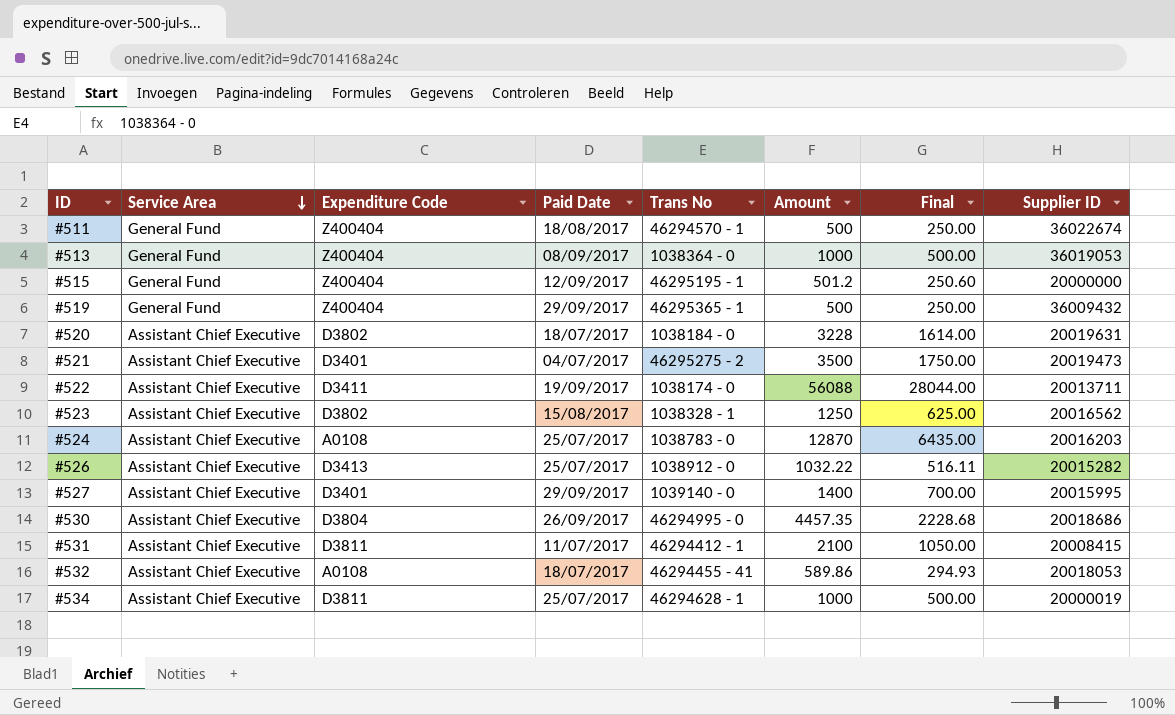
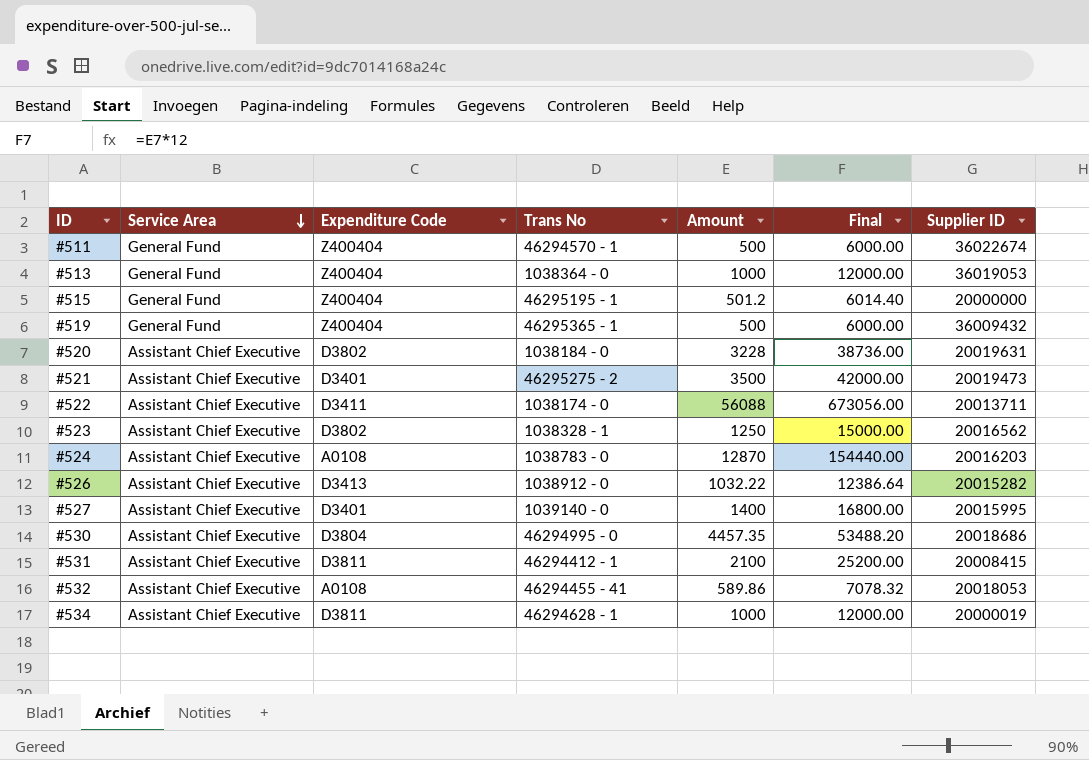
column Paid Date | position: 4 -> none
column Final | formula: [Amount] * 0.5 -> [Amount] * 12

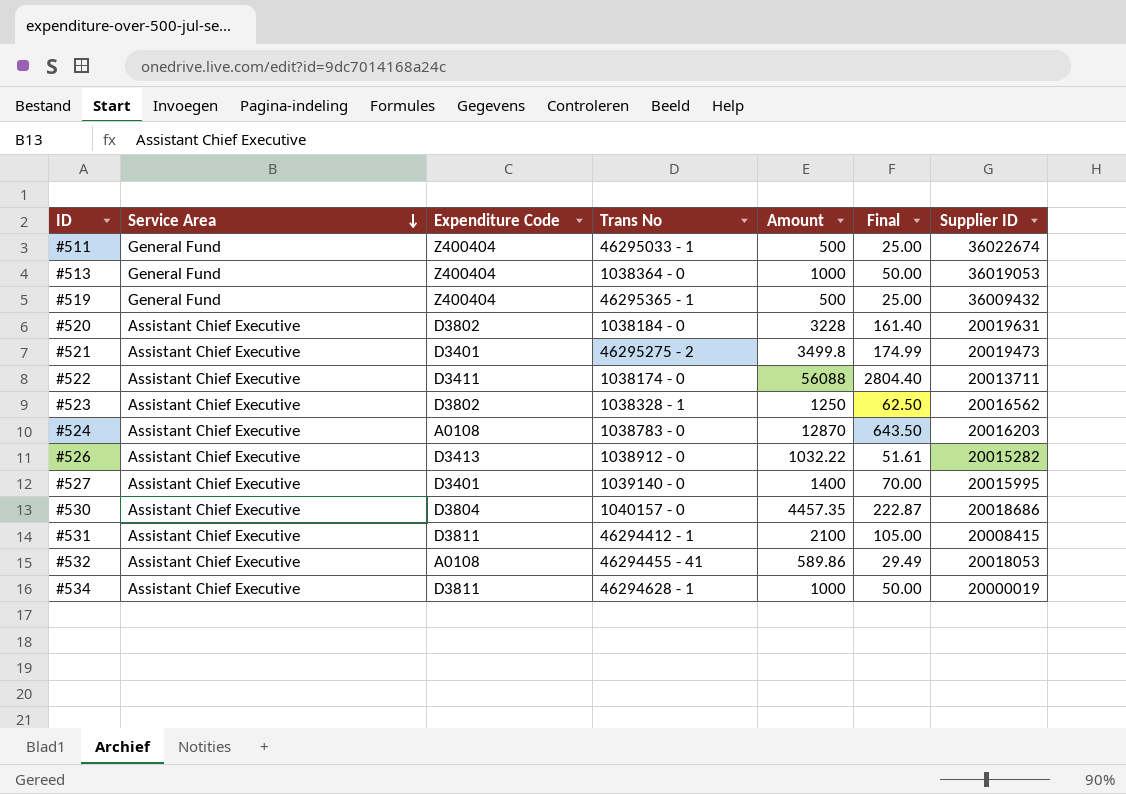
column Final | formula: [Amount] * 12 -> [Amount] * 0.05
row #515: General Fund | Z400404 | 46295195 - 1 | 501.2 | 6014.40 | 20000000 -> none
#511 | Trans No: 46294570 - 1 -> 46295033 - 1
#521 | Amount: 3500 -> 3499.8
#530 | Trans No: 46294995 - 0 -> 1040157 - 0

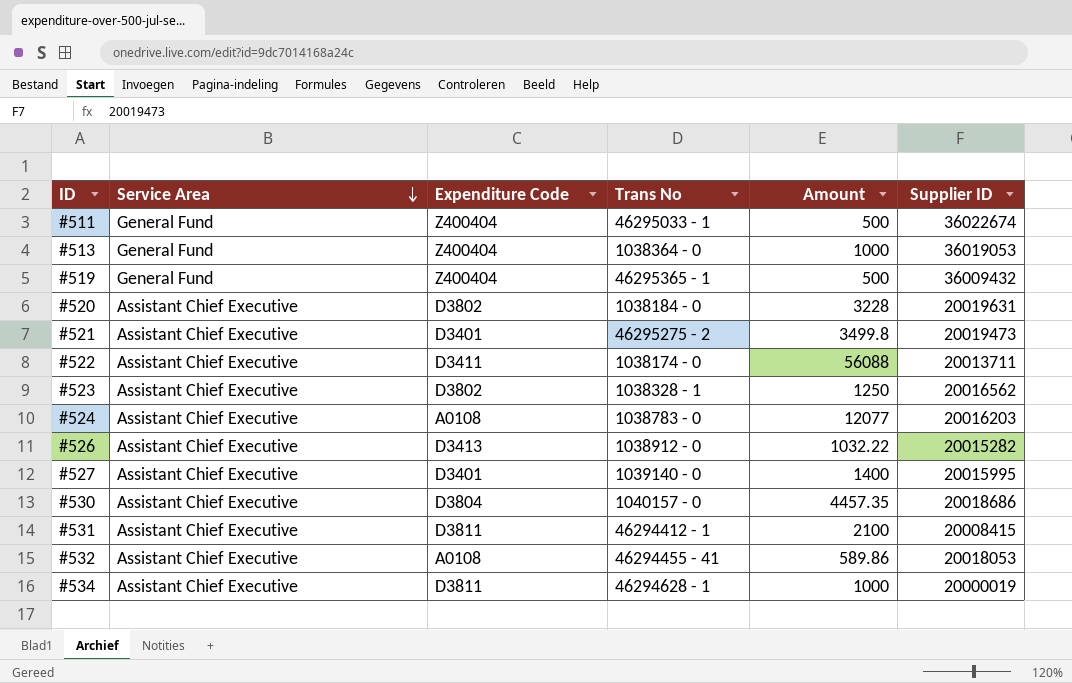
column Final | formula: [Amount] * 0.05 -> none
#524 | Amount: 12870 -> 12077

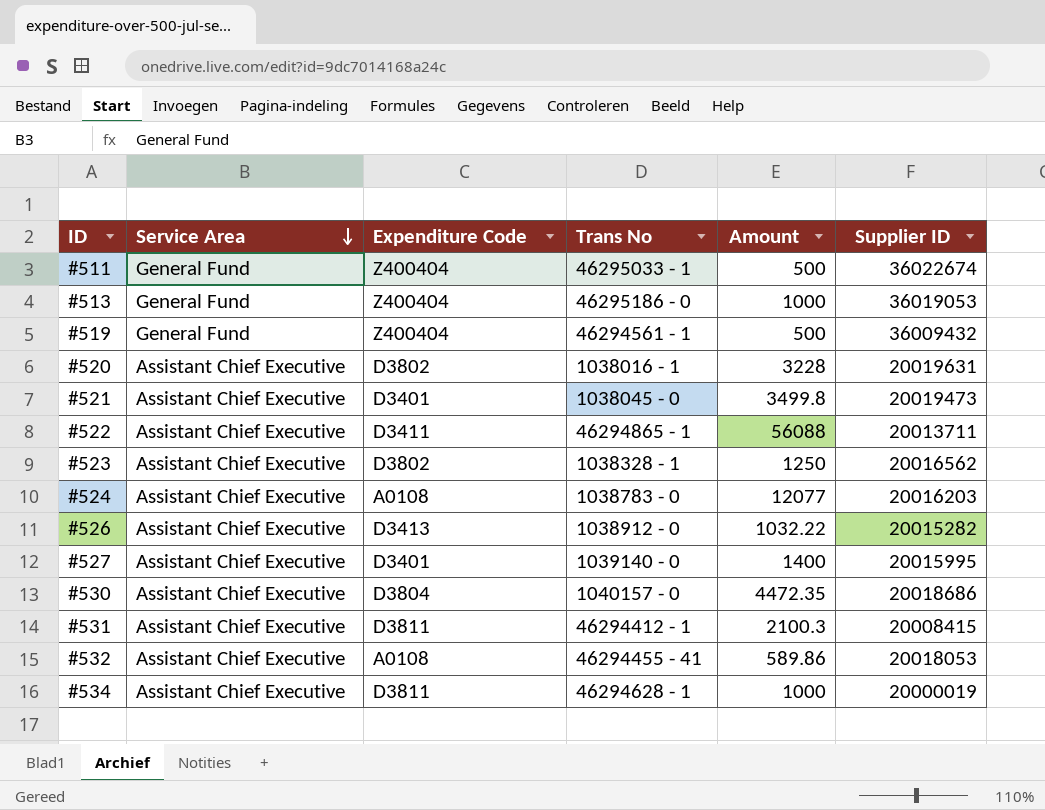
#513 | Trans No: 1038364 - 0 -> 46295186 - 0
#519 | Trans No: 46295365 - 1 -> 46294561 - 1
#520 | Trans No: 1038184 - 0 -> 1038016 - 1
#521 | Trans No: 46295275 - 2 -> 1038045 - 0
#522 | Trans No: 1038174 - 0 -> 46294865 - 1
#530 | Amount: 4457.35 -> 4472.35
#531 | Amount: 2100 -> 2100.3

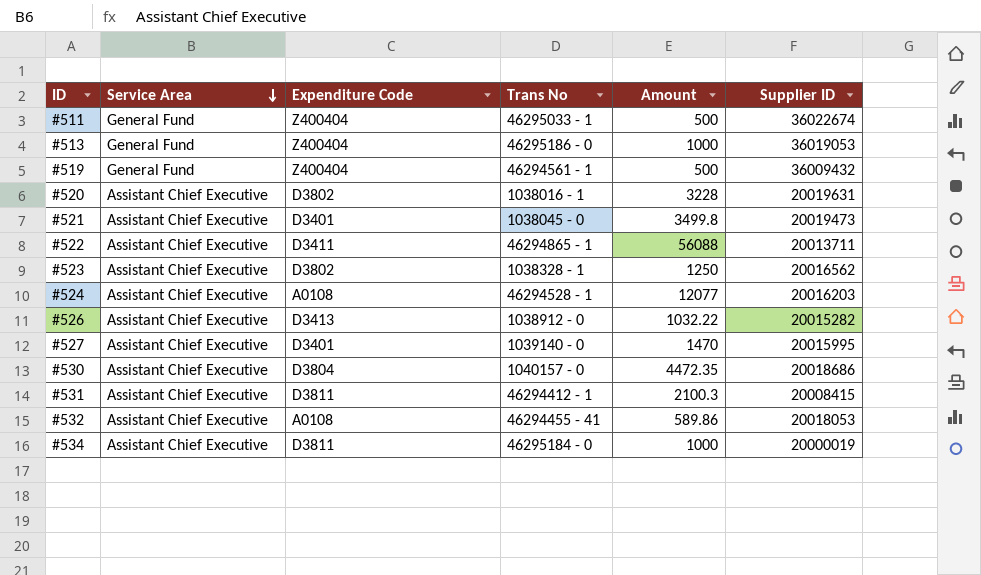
#524 | Trans No: 1038783 - 0 -> 46294528 - 1
#527 | Amount: 1400 -> 1470
#534 | Trans No: 46294628 - 1 -> 46295184 - 0

